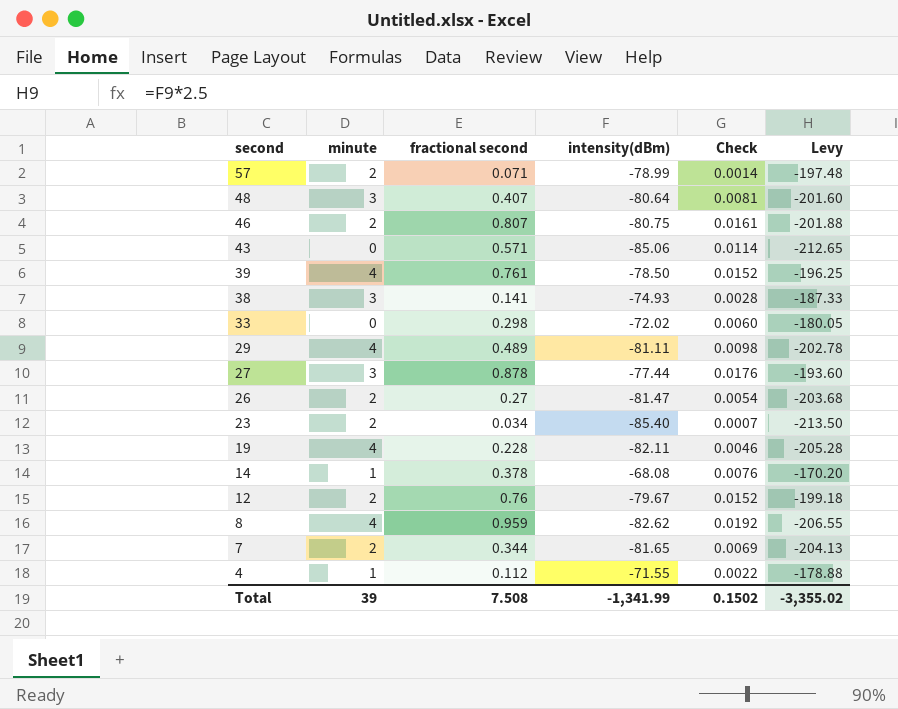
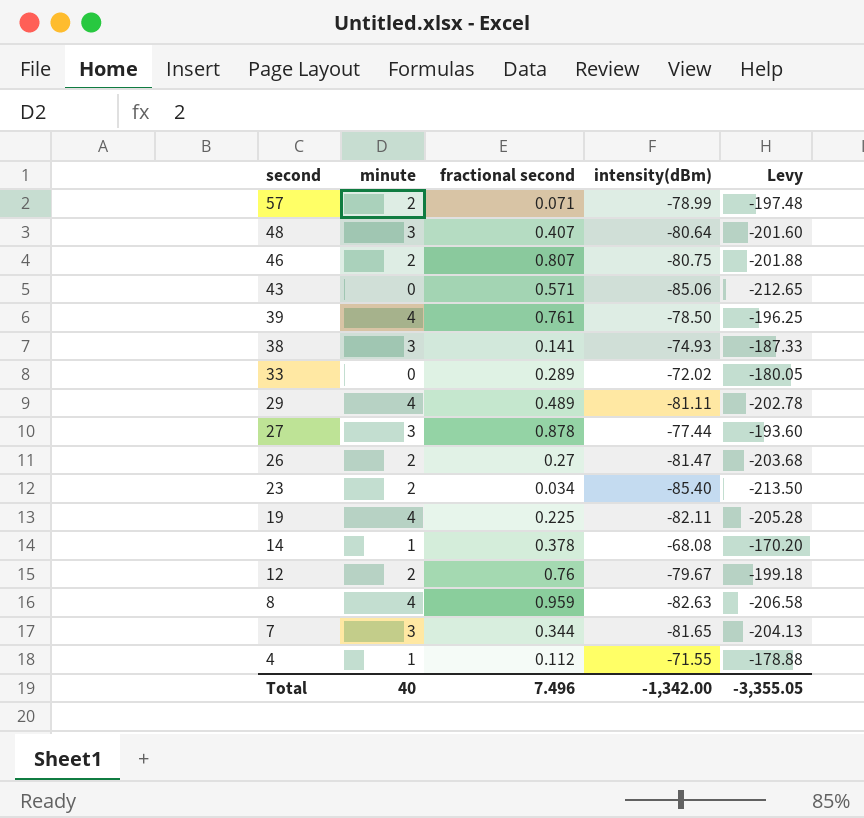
column Check | formula: [fractional second] * 0.02 -> none
33 | fractional second: 0.298 -> 0.289
19 | fractional second: 0.228 -> 0.225
8 | intensity(dBm): -82.62 -> -82.63
8 | Levy: -206.55 -> -206.58
7 | minute: 2 -> 3
Total | minute: 39 -> 40
Total | fractional second: 7.508 -> 7.496
Total | intensity(dBm): -1,341.99 -> -1,342.00
Total | Levy: -3,355.02 -> -3,355.05

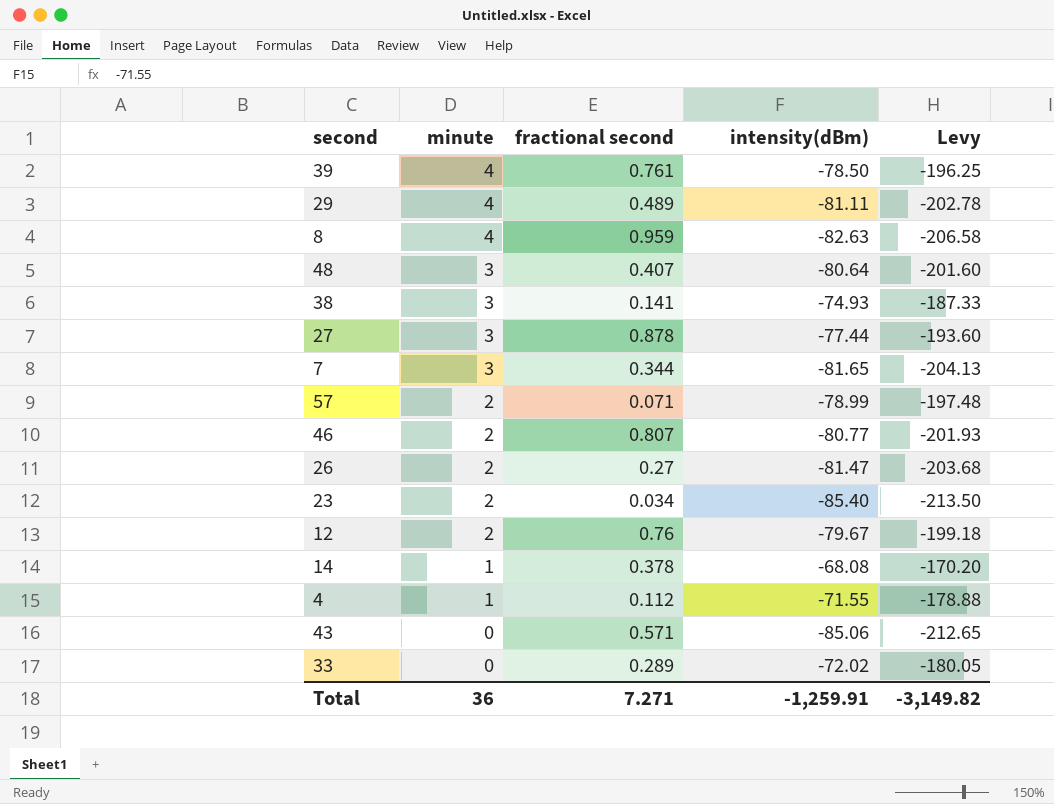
row order: second descending -> minute descending
row 19: 4 | 0.225 | -82.11 | -205.28 -> none
46 | intensity(dBm): -80.75 -> -80.77
46 | Levy: -201.88 -> -201.93
Total | minute: 40 -> 36
Total | fractional second: 7.496 -> 7.271
Total | intensity(dBm): -1,342.00 -> -1,259.91
Total | Levy: -3,355.05 -> -3,149.82

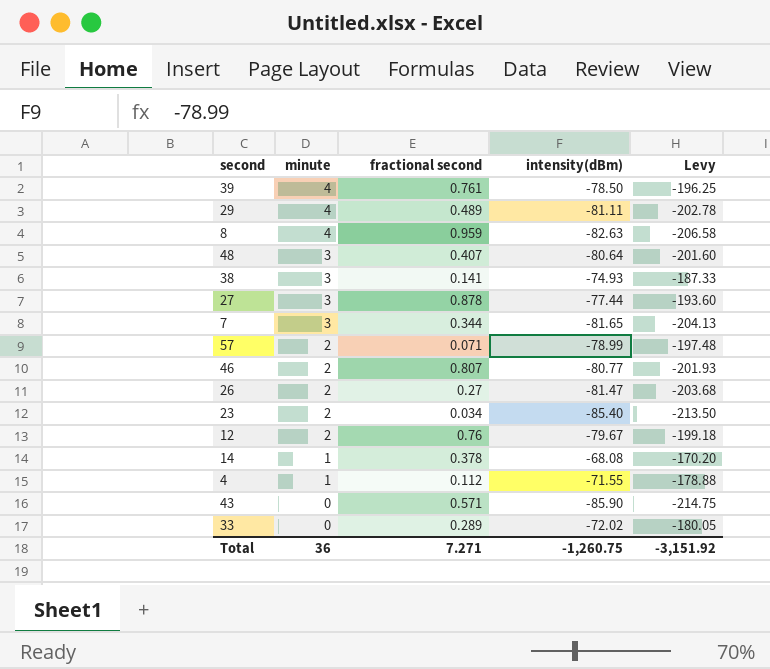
43 | intensity(dBm): -85.06 -> -85.90
43 | Levy: -212.65 -> -214.75
Total | intensity(dBm): -1,259.91 -> -1,260.75
Total | Levy: -3,149.82 -> -3,151.92

